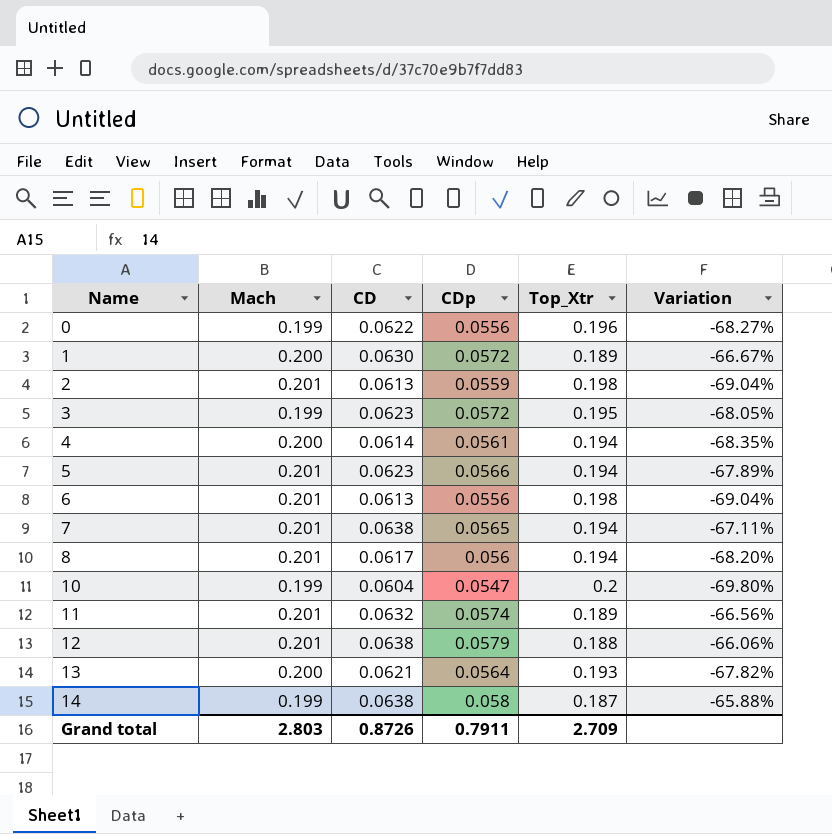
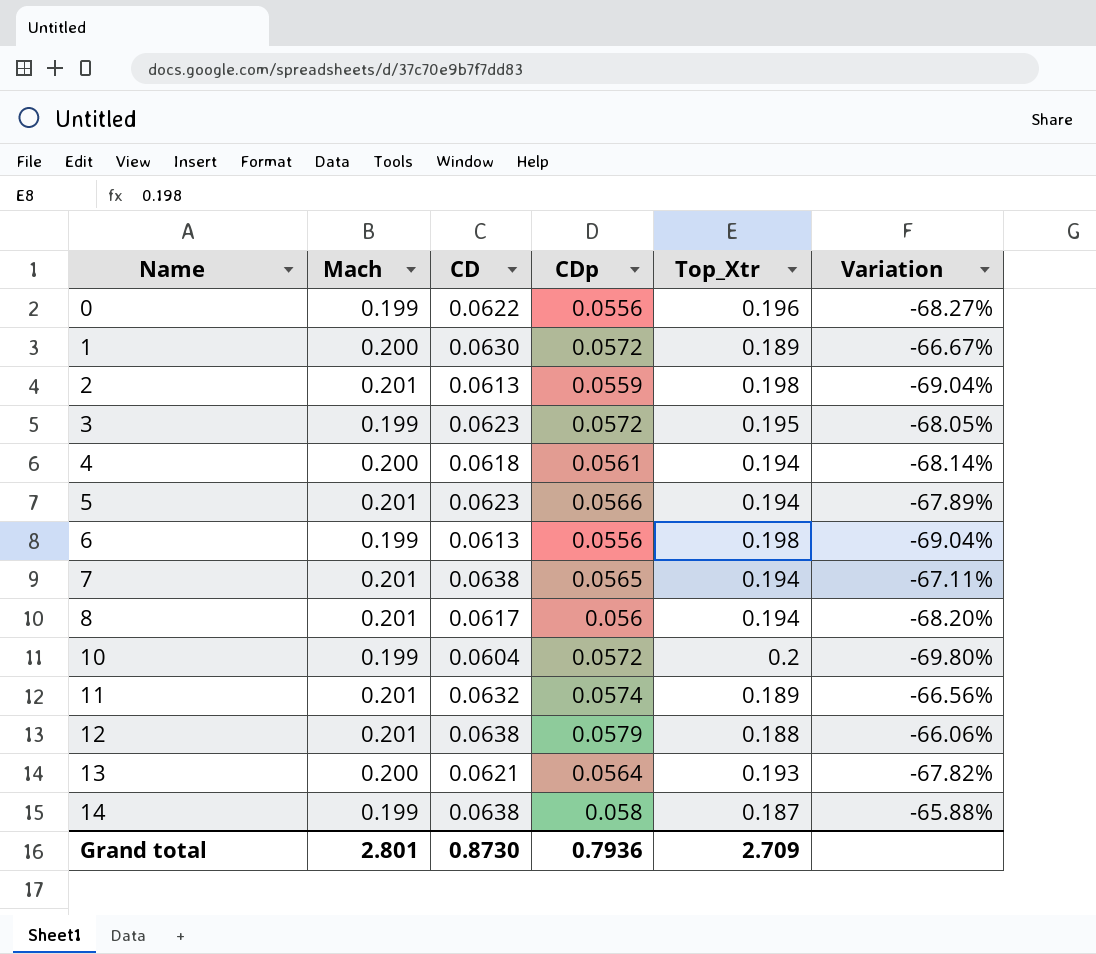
4 | CD: 0.0614 -> 0.0618
4 | Variation: -68.35% -> -68.14%
6 | Mach: 0.201 -> 0.199
10 | CDp: 0.0547 -> 0.0572
Grand total | Mach: 2.803 -> 2.801
Grand total | CD: 0.8726 -> 0.8730
Grand total | CDp: 0.7911 -> 0.7936

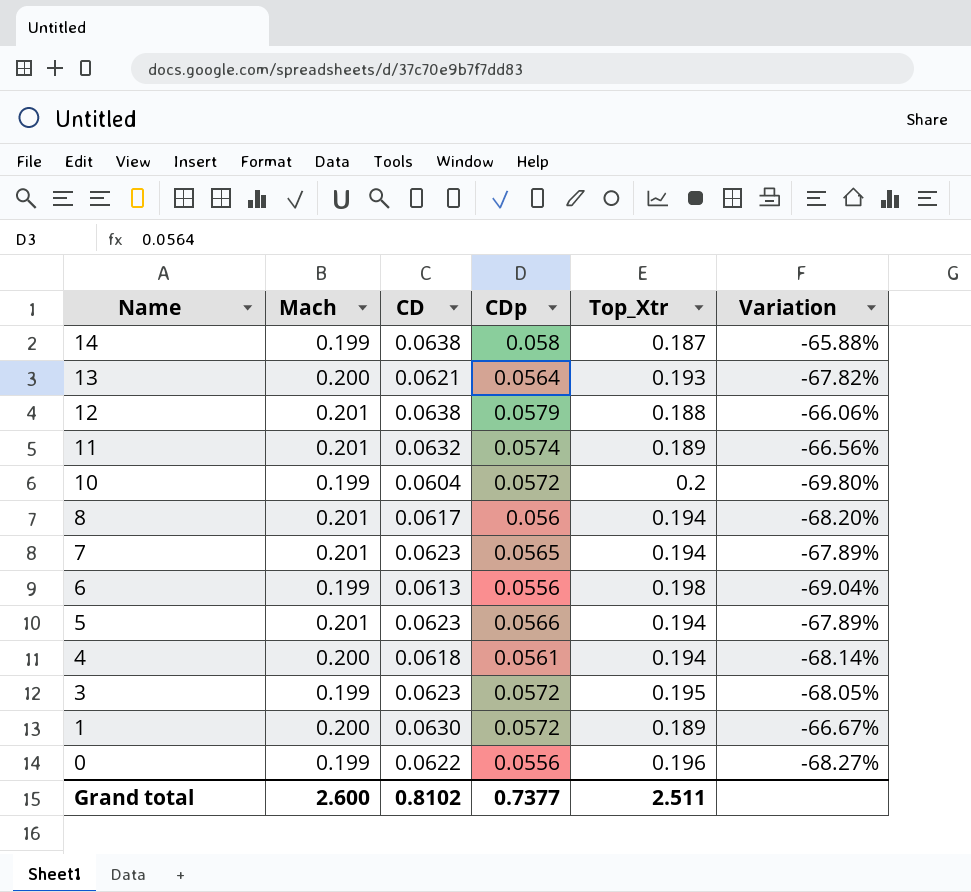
row order: Name ascending -> Name descending
row 2: 0.201 | 0.0613 | 0.0559 | 0.198 | -69.04% -> none
7 | CD: 0.0638 -> 0.0623
7 | Variation: -67.11% -> -67.89%
Grand total | Mach: 2.801 -> 2.600
Grand total | CD: 0.8730 -> 0.8102
Grand total | CDp: 0.7936 -> 0.7377
Grand total | Top_Xtr: 2.709 -> 2.511

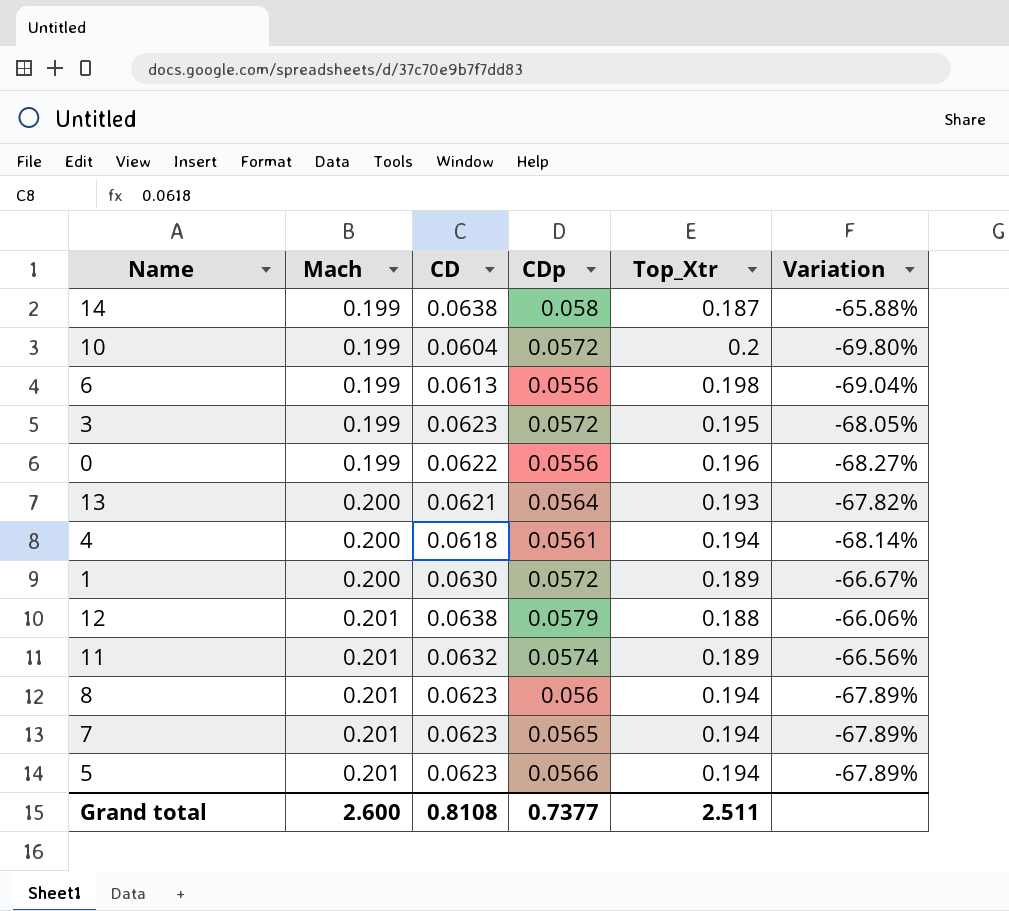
row order: Name descending -> Mach ascending
8 | CD: 0.0617 -> 0.0623
8 | Variation: -68.20% -> -67.89%
Grand total | CD: 0.8102 -> 0.8108

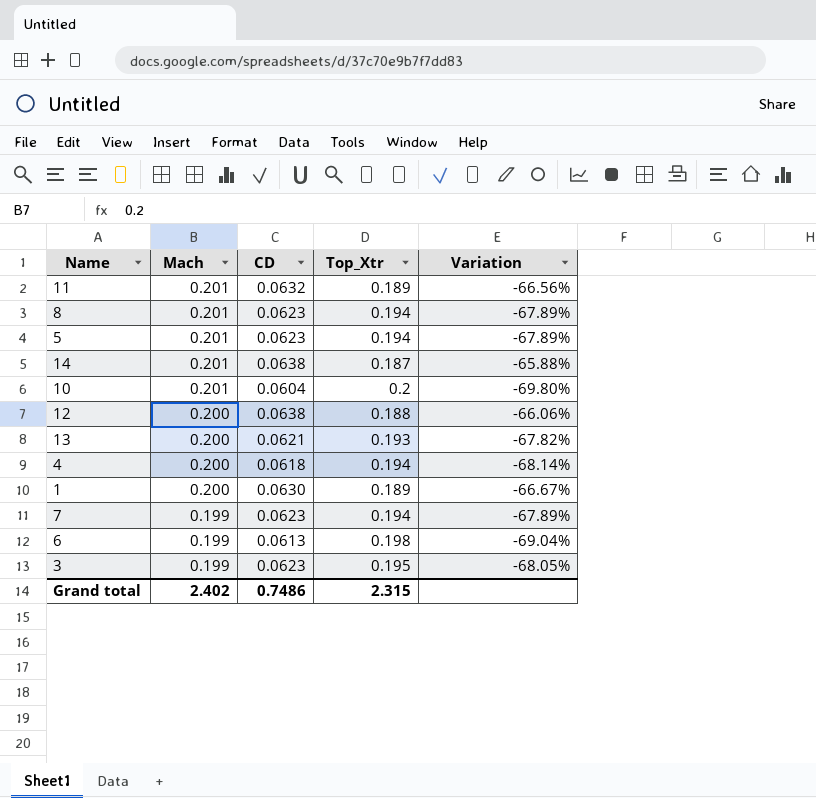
row order: Mach ascending -> Mach descending
column CDp | position: 4 -> none
row 0: 0.199 | 0.0622 | 0.0556 | 0.196 | -68.27% -> none
14 | Mach: 0.199 -> 0.201
10 | Mach: 0.199 -> 0.201
12 | Mach: 0.201 -> 0.200
7 | Mach: 0.201 -> 0.199
Grand total | Mach: 2.600 -> 2.402
Grand total | CD: 0.8108 -> 0.7486
Grand total | Top_Xtr: 2.511 -> 2.315

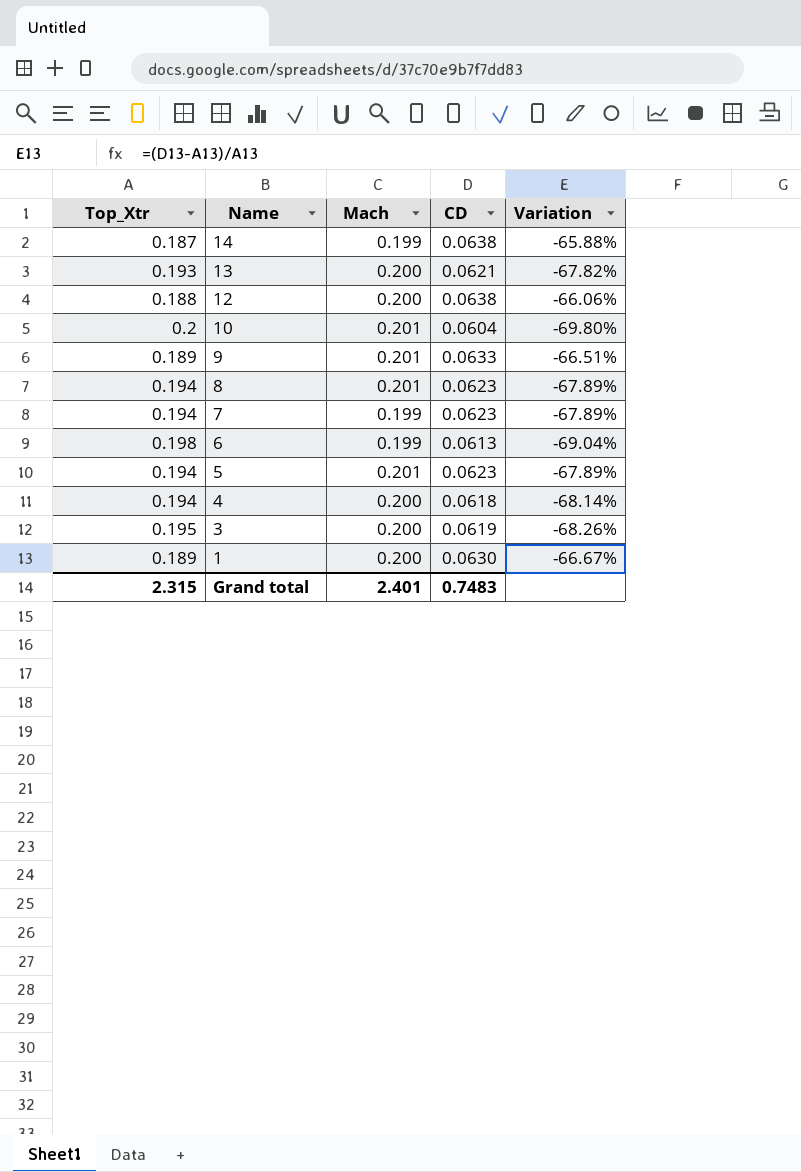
row order: Mach descending -> Name descending
column Top_Xtr | position: 4 -> 1
row 11: 0.201 | 0.0632 | 0.189 | -66.56% -> none
14 | Mach: 0.201 -> 0.199
row 9: none -> 0.189 | 0.201 | 0.0633 | -66.51%
3 | Mach: 0.199 -> 0.200
3 | CD: 0.0623 -> 0.0619
3 | Variation: -68.05% -> -68.26%
Grand total | Mach: 2.402 -> 2.401
Grand total | CD: 0.7486 -> 0.7483

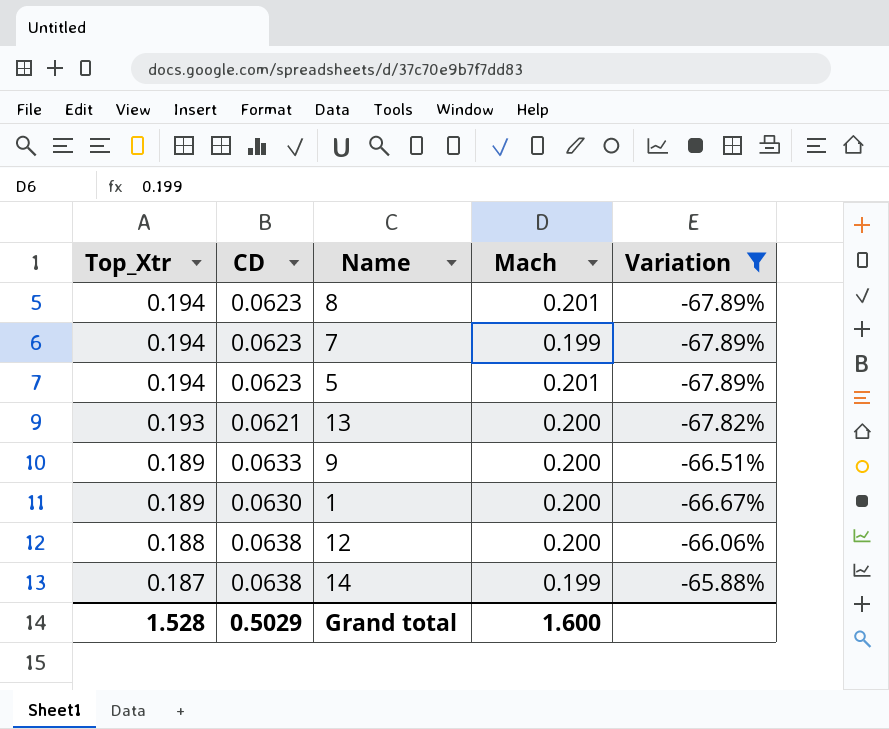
filter: none -> Variation >= -67.89%
row order: Name descending -> Top_Xtr descending
column CD | position: 4 -> 2
9 | Mach: 0.201 -> 0.200
Grand total | Top_Xtr: 2.315 -> 1.528
Grand total | CD: 0.7483 -> 0.5029
Grand total | Mach: 2.401 -> 1.600

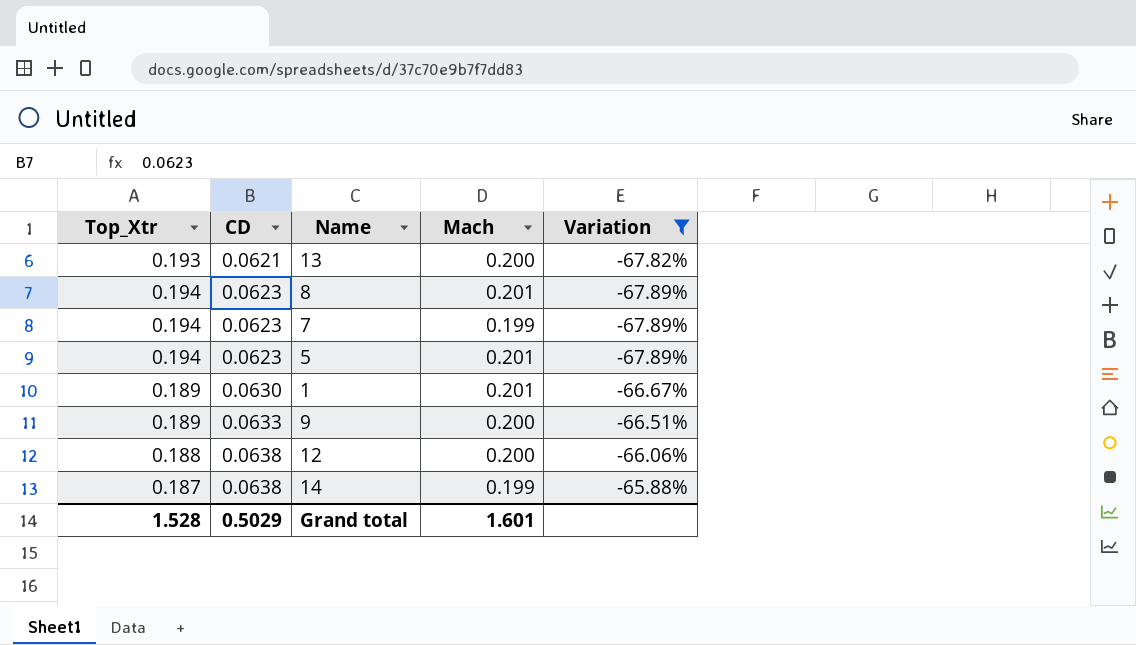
row order: Top_Xtr descending -> CD ascending
1 | Mach: 0.200 -> 0.201
Grand total | Mach: 1.600 -> 1.601

